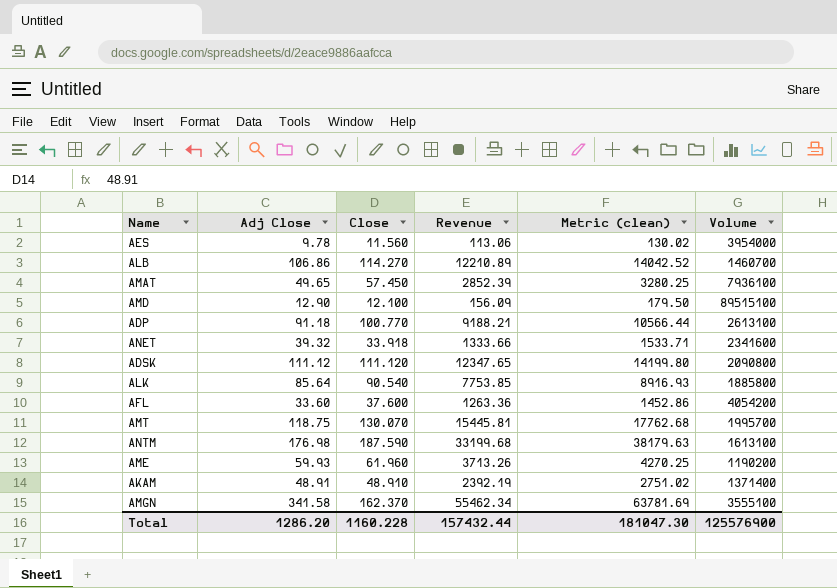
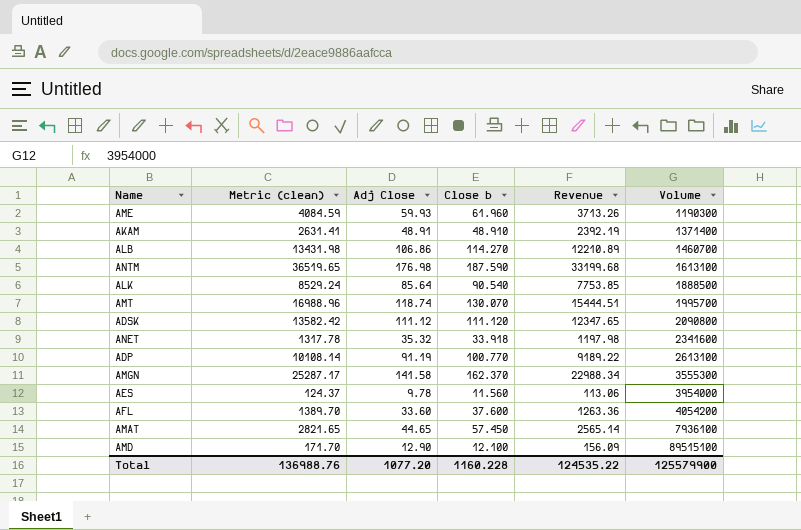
row order: none -> Volume ascending
column Metric (clean) | formula: [Revenue] * 1.15 -> [Revenue] * 1.1
column Metric (clean) | position: 5 -> 2
column name: Close -> Close b
AME | Volume: 1190200 -> 1190300
ALK | Volume: 1885800 -> 1888500
AMT | Adj Close: 118.75 -> 118.74
AMT | Revenue: 15445.81 -> 15444.51
ANET | Adj Close: 39.32 -> 35.32
ANET | Revenue: 1333.66 -> 1197.98
ADP | Adj Close: 91.18 -> 91.19
ADP | Revenue: 9188.21 -> 9189.22
AMGN | Adj Close: 341.58 -> 141.58
AMGN | Revenue: 55462.34 -> 22988.34
AMGN | Volume: 3555100 -> 3555300
AMAT | Adj Close: 49.65 -> 44.65
AMAT | Revenue: 2852.39 -> 2565.14
Total | Metric (clean): 181047.30 -> 136988.76
Total | Adj Close: 1286.20 -> 1077.20
Total | Revenue: 157432.44 -> 124535.22
Total | Volume: 125576900 -> 125579900

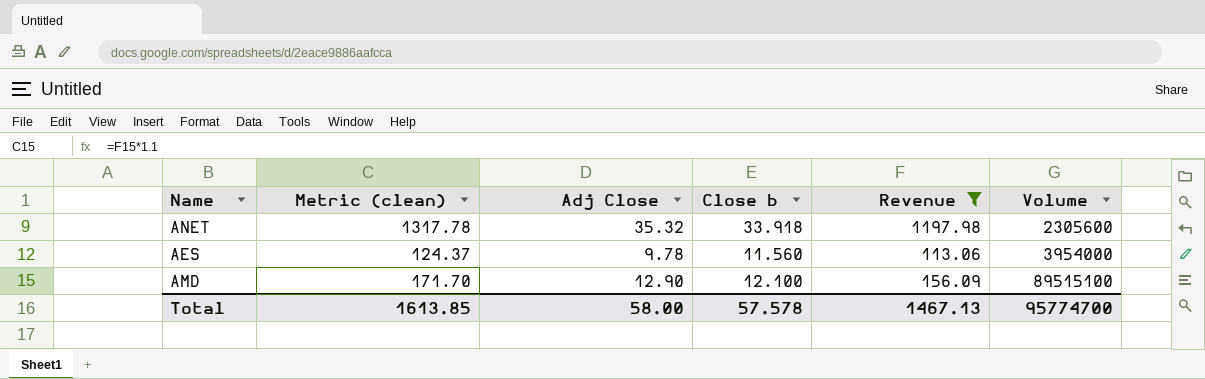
filter: none -> Revenue <= 1197.98
ANET | Volume: 2341600 -> 2305600
Total | Metric (clean): 136988.76 -> 1613.85
Total | Adj Close: 1077.20 -> 58.00
Total | Close b: 1160.228 -> 57.578
Total | Revenue: 124535.22 -> 1467.13
Total | Volume: 125579900 -> 95774700

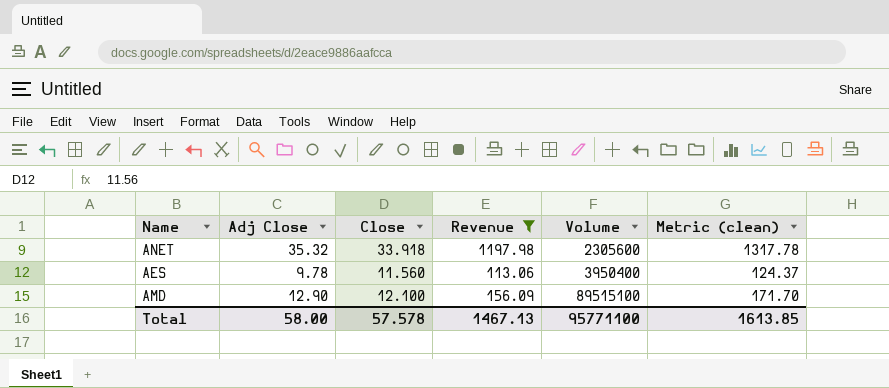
column name: Close b -> Close
column Metric (clean) | position: 2 -> 6
AES | Volume: 3954000 -> 3950400
Total | Volume: 95774700 -> 95771100

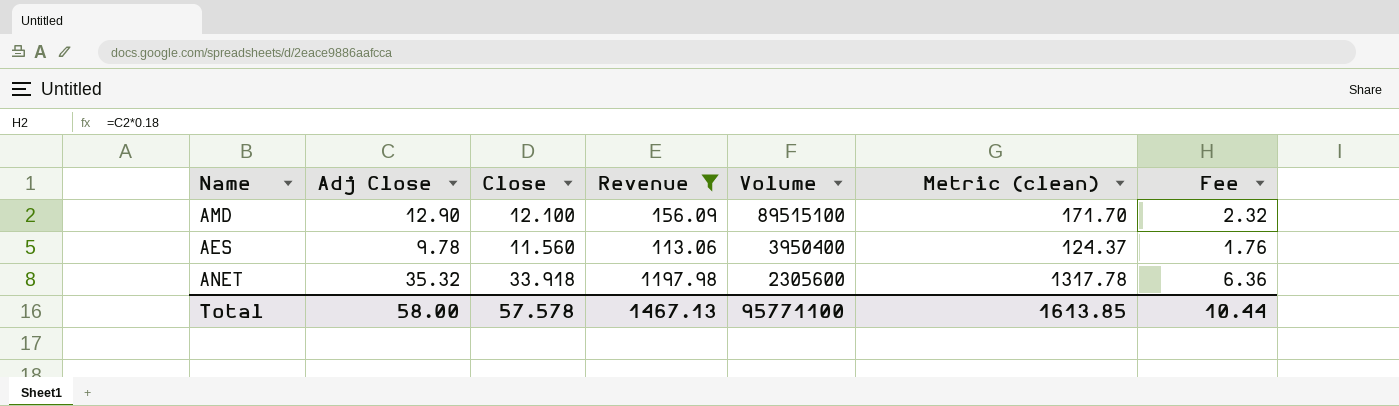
row order: Volume ascending -> Volume descending
column Fee | formula: none -> [Adj Close] * 0.18

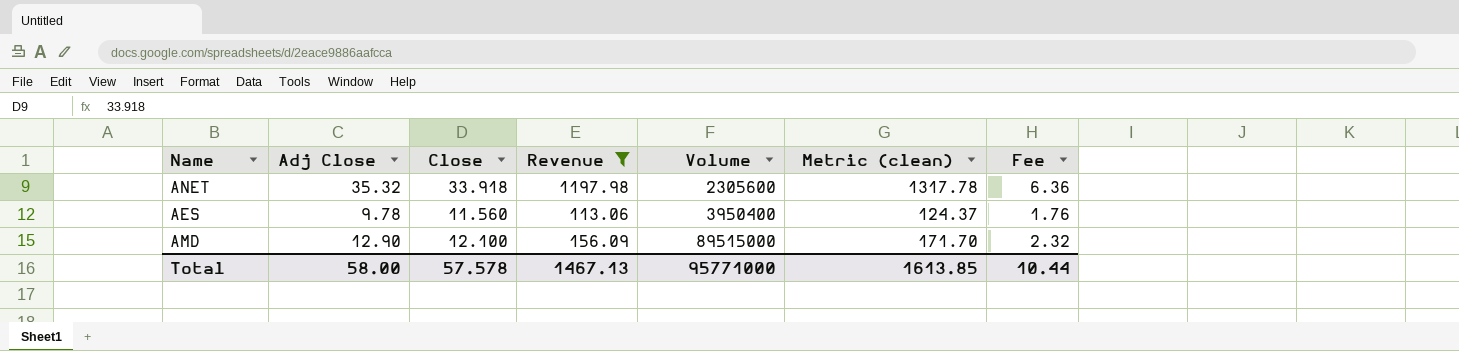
row order: Volume descending -> Volume ascending
AMD | Volume: 89515100 -> 89515000
Total | Volume: 95771100 -> 95771000

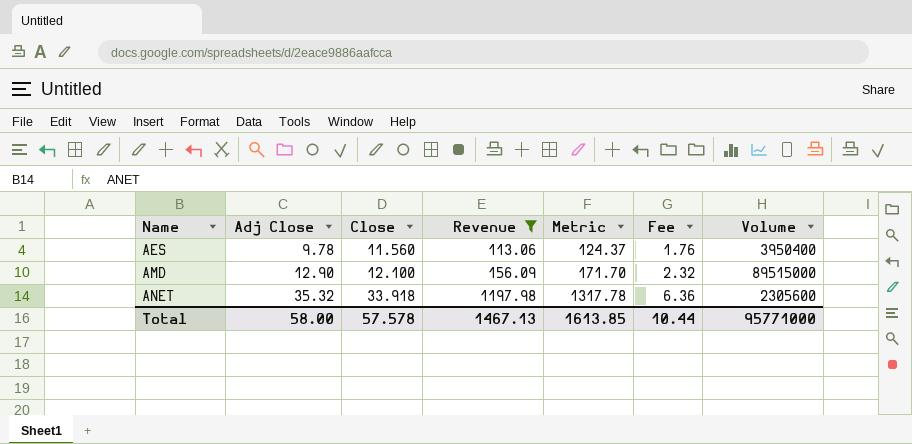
row order: Volume ascending -> Name ascending
column name: Metric (clean) -> Metric
column Volume | position: 5 -> 7

